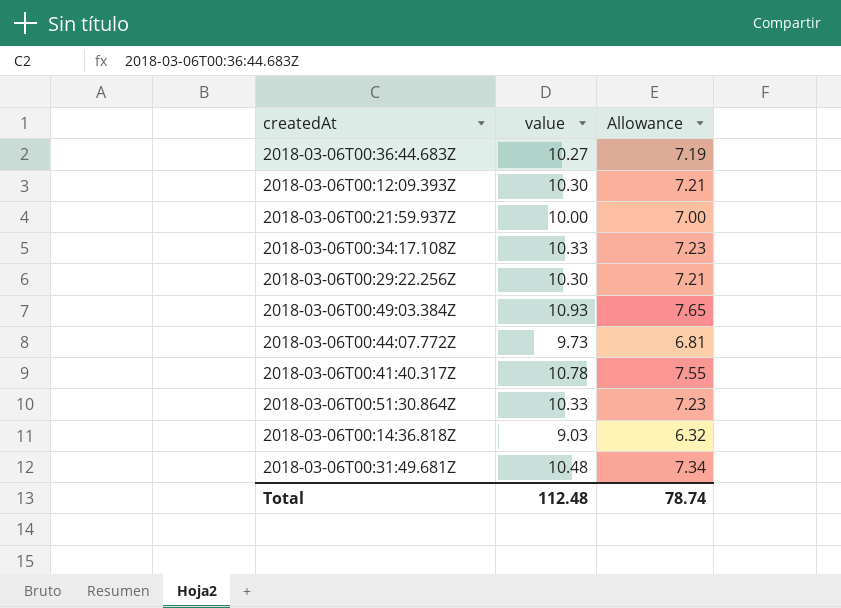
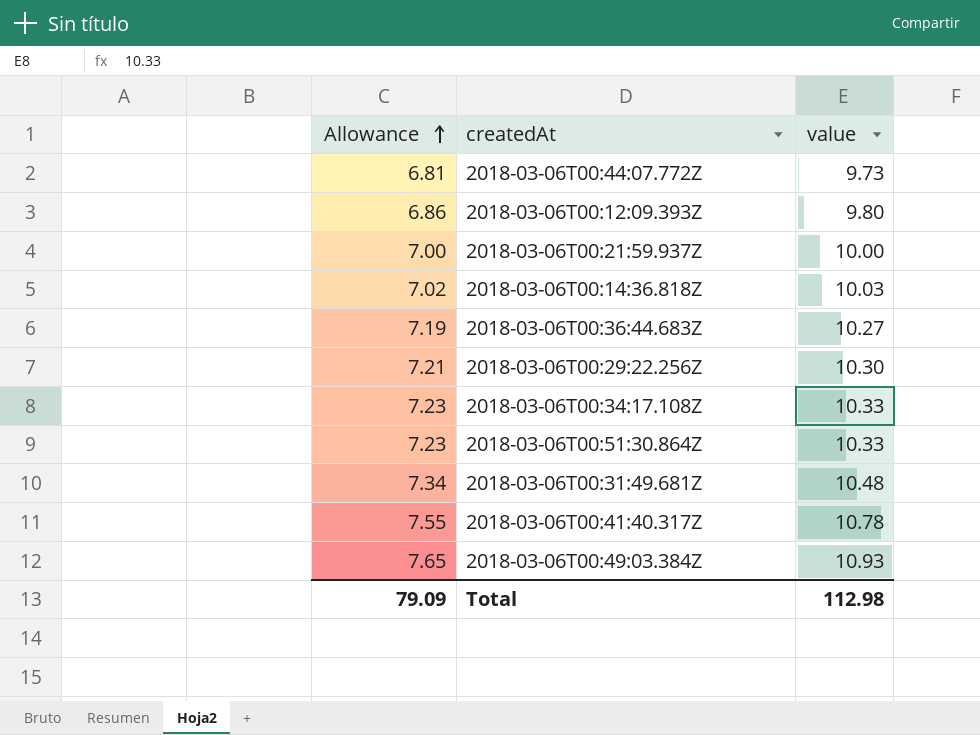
row order: none -> Allowance ascending
column Allowance | position: 3 -> 1
2018-03-06T00:12:09.393Z | Allowance: 7.21 -> 6.86
2018-03-06T00:12:09.393Z | value: 10.30 -> 9.80
2018-03-06T00:14:36.818Z | Allowance: 6.32 -> 7.02
2018-03-06T00:14:36.818Z | value: 9.03 -> 10.03
Total | Allowance: 78.74 -> 79.09
Total | value: 112.48 -> 112.98

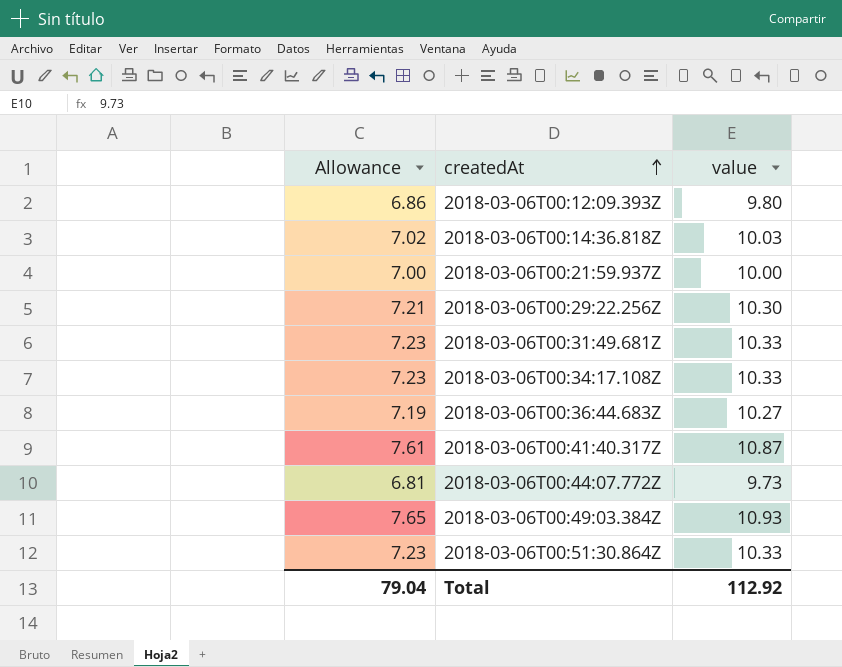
row order: Allowance ascending -> createdAt ascending
2018-03-06T00:31:49.681Z | Allowance: 7.34 -> 7.23
2018-03-06T00:31:49.681Z | value: 10.48 -> 10.33
2018-03-06T00:41:40.317Z | Allowance: 7.55 -> 7.61
2018-03-06T00:41:40.317Z | value: 10.78 -> 10.87
Total | Allowance: 79.09 -> 79.04
Total | value: 112.98 -> 112.92

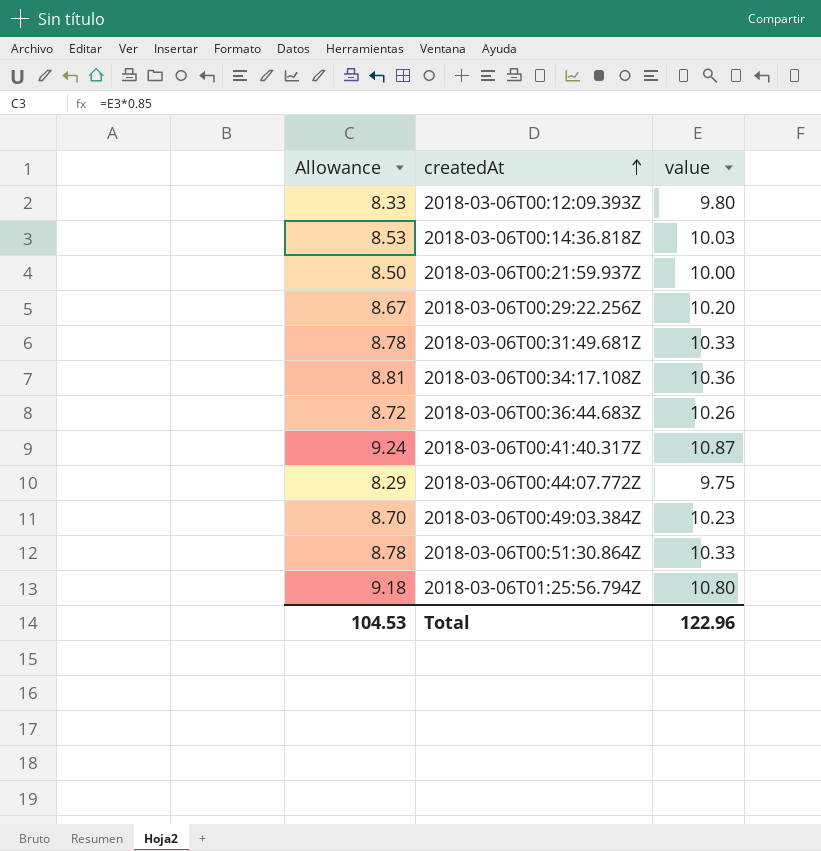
column Allowance | formula: [value] * 0.7 -> [value] * 0.85
2018-03-06T00:29:22.256Z | value: 10.30 -> 10.20
2018-03-06T00:34:17.108Z | value: 10.33 -> 10.36
2018-03-06T00:36:44.683Z | value: 10.27 -> 10.26
2018-03-06T00:44:07.772Z | value: 9.73 -> 9.75
2018-03-06T00:49:03.384Z | value: 10.93 -> 10.23
row 2018-03-06T01:25:56.794Z: none -> 9.18 | 10.80
Total | Allowance: 79.04 -> 104.53
Total | value: 112.92 -> 122.96

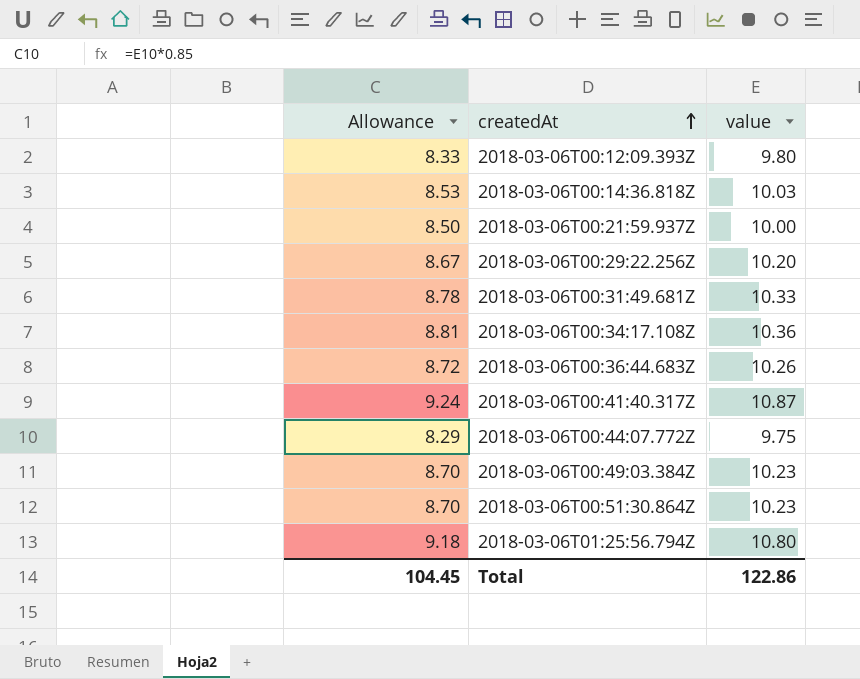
2018-03-06T00:51:30.864Z | Allowance: 8.78 -> 8.70
2018-03-06T00:51:30.864Z | value: 10.33 -> 10.23
Total | Allowance: 104.53 -> 104.45
Total | value: 122.96 -> 122.86

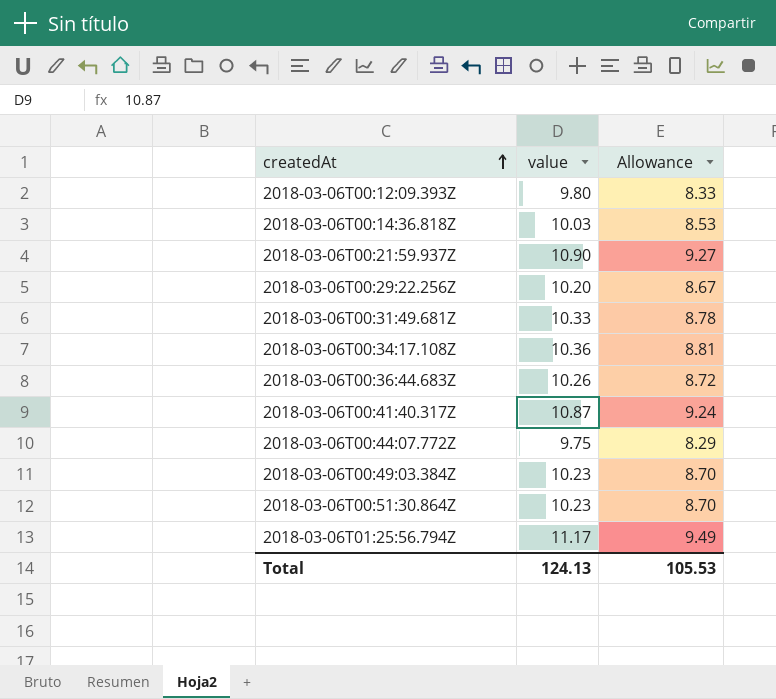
column Allowance | position: 1 -> 3
2018-03-06T00:21:59.937Z | value: 10.00 -> 10.90
2018-03-06T00:21:59.937Z | Allowance: 8.50 -> 9.27
2018-03-06T01:25:56.794Z | value: 10.80 -> 11.17
2018-03-06T01:25:56.794Z | Allowance: 9.18 -> 9.49
Total | value: 122.86 -> 124.13
Total | Allowance: 104.45 -> 105.53

